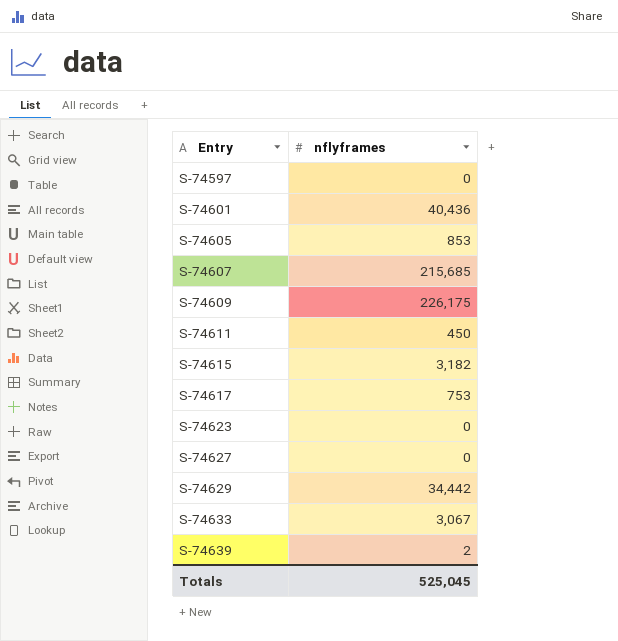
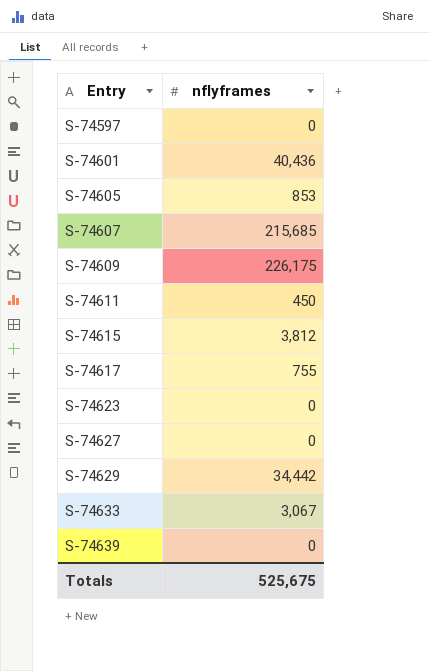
S-74615 | nflyframes: 3,182 -> 3,812
S-74617 | nflyframes: 753 -> 755
S-74639 | nflyframes: 2 -> 0
Totals | nflyframes: 525,045 -> 525,675

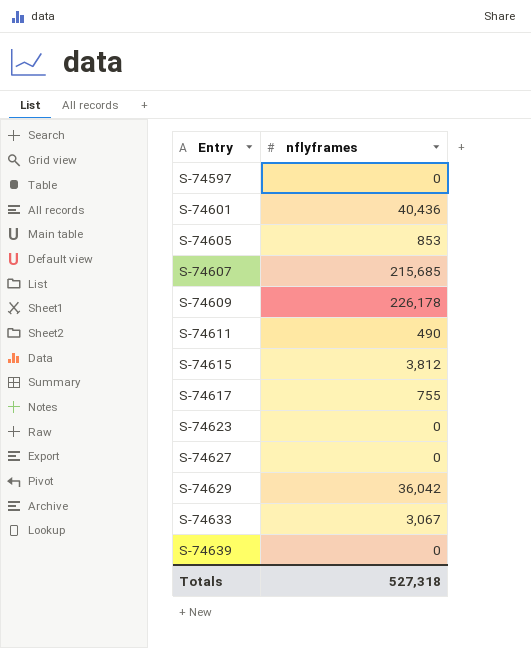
S-74609 | nflyframes: 226,175 -> 226,178
S-74611 | nflyframes: 450 -> 490
S-74629 | nflyframes: 34,442 -> 36,042
Totals | nflyframes: 525,675 -> 527,318

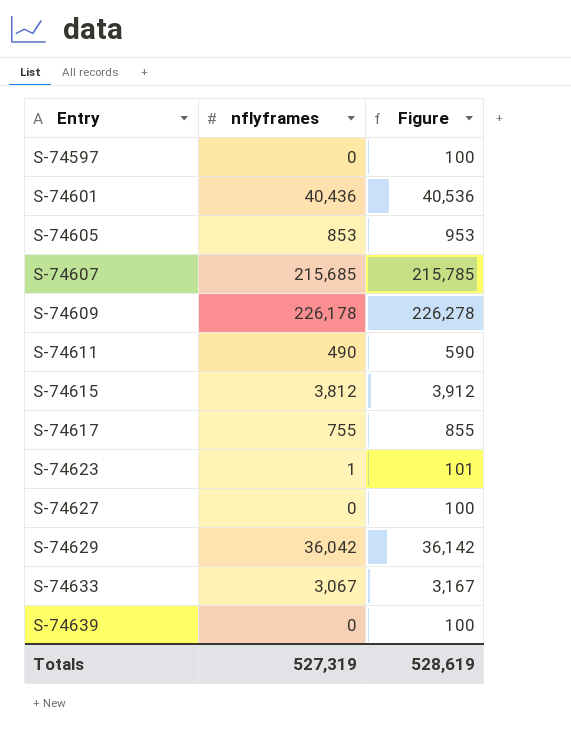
column Figure | formula: none -> [nflyframes] + 100
S-74623 | nflyframes: 0 -> 1
Totals | nflyframes: 527,318 -> 527,319

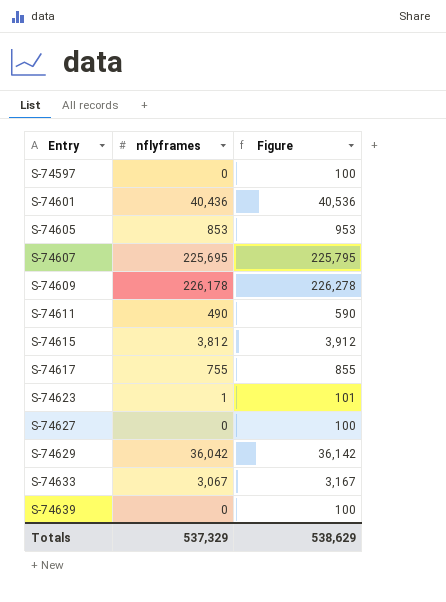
S-74607 | nflyframes: 215,685 -> 225,695
S-74607 | Figure: 215,785 -> 225,795
Totals | nflyframes: 527,319 -> 537,329
Totals | Figure: 528,619 -> 538,629

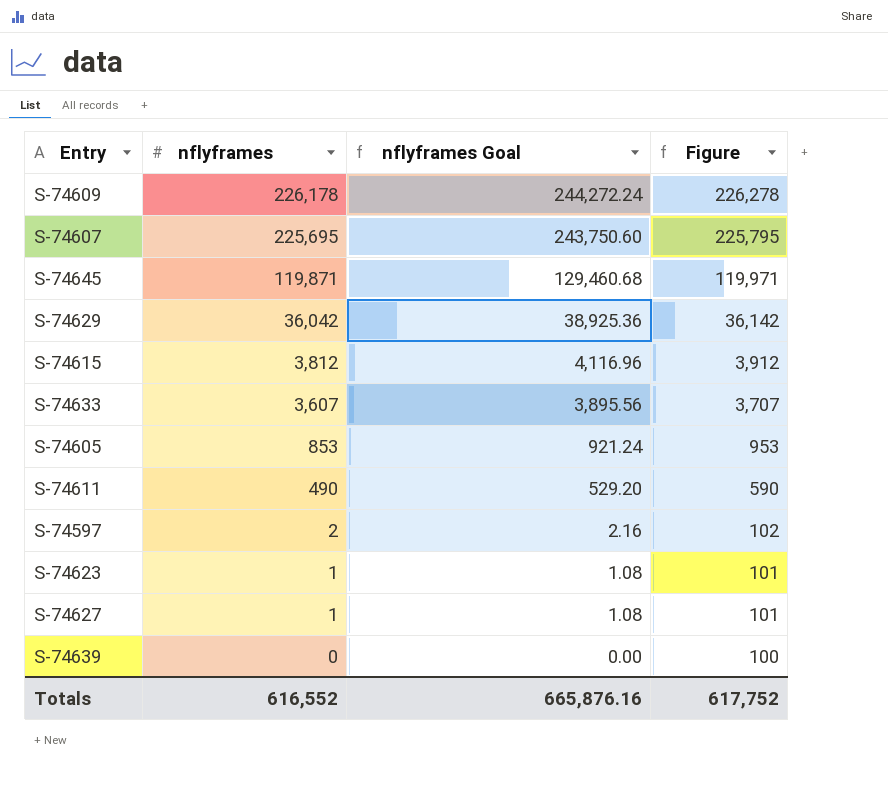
row order: Entry ascending -> nflyframes descending
column nflyframes Goal | formula: none -> [nflyframes] * 1.08
row S-74601: 40,436 | 40,536 -> none
row S-74617: 755 | 855 -> none
row S-74645: none -> 119,871 | 129,460.68 | 119,971
S-74633 | nflyframes: 3,067 -> 3,607
S-74633 | Figure: 3,167 -> 3,707
S-74597 | nflyframes: 0 -> 2
S-74597 | Figure: 100 -> 102
S-74627 | nflyframes: 0 -> 1
S-74627 | Figure: 100 -> 101
Totals | nflyframes: 537,329 -> 616,552
Totals | Figure: 538,629 -> 617,752

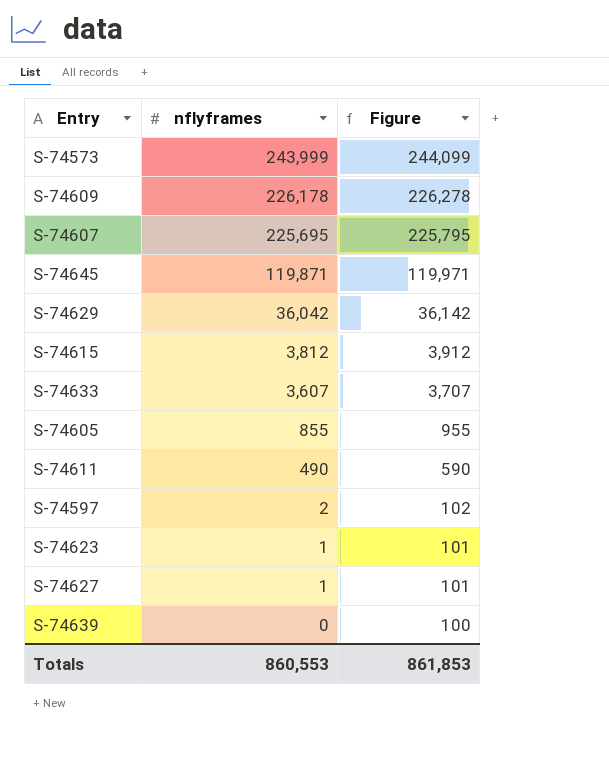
column nflyframes Goal | formula: [nflyframes] * 1.08 -> none
row S-74573: none -> 243,999 | 244,099
S-74605 | nflyframes: 853 -> 855
S-74605 | Figure: 953 -> 955
Totals | nflyframes: 616,552 -> 860,553
Totals | Figure: 617,752 -> 861,853

